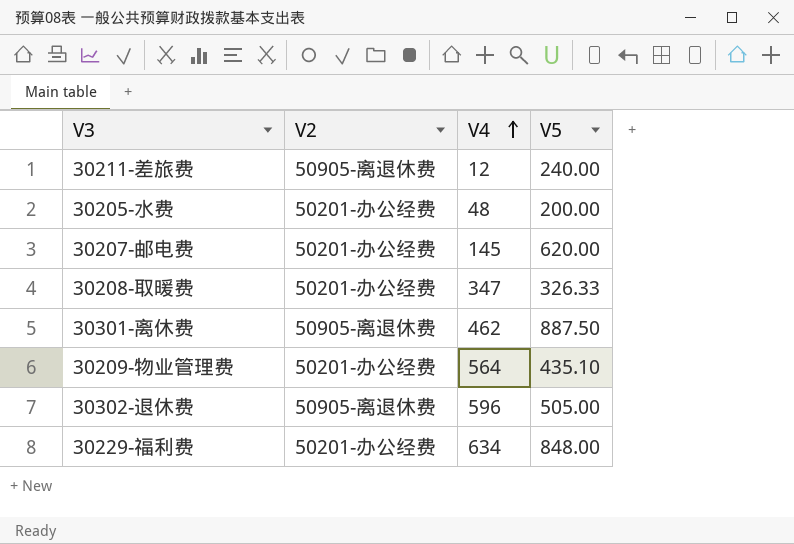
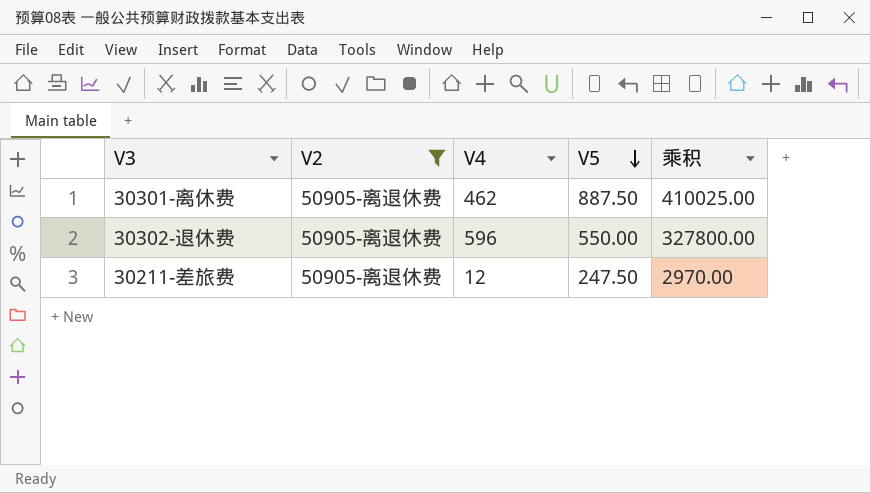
filter: none -> V2 = 50905-离退休费
row order: V4 ascending -> V5 descending
column 乘积 | formula: none -> [V4] * [V5]
30302-退休费 | V5: 505.00 -> 550.00
30211-差旅费 | V5: 240.00 -> 247.50

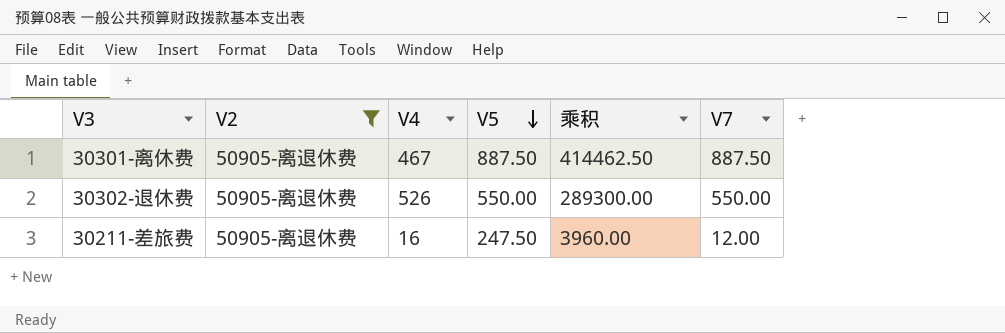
column V7 | position: none -> 6
30301-离休费 | V4: 462 -> 467
30301-离休费 | 乘积: 410025.00 -> 414462.50
30302-退休费 | V4: 596 -> 526
30302-退休费 | 乘积: 327800.00 -> 289300.00
30211-差旅费 | V4: 12 -> 16
30211-差旅费 | 乘积: 2970.00 -> 3960.00

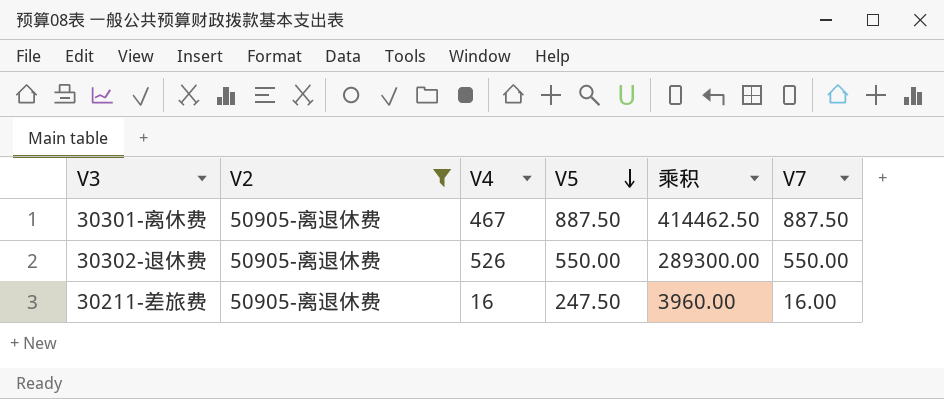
30211-差旅费 | V7: 12.00 -> 16.00

